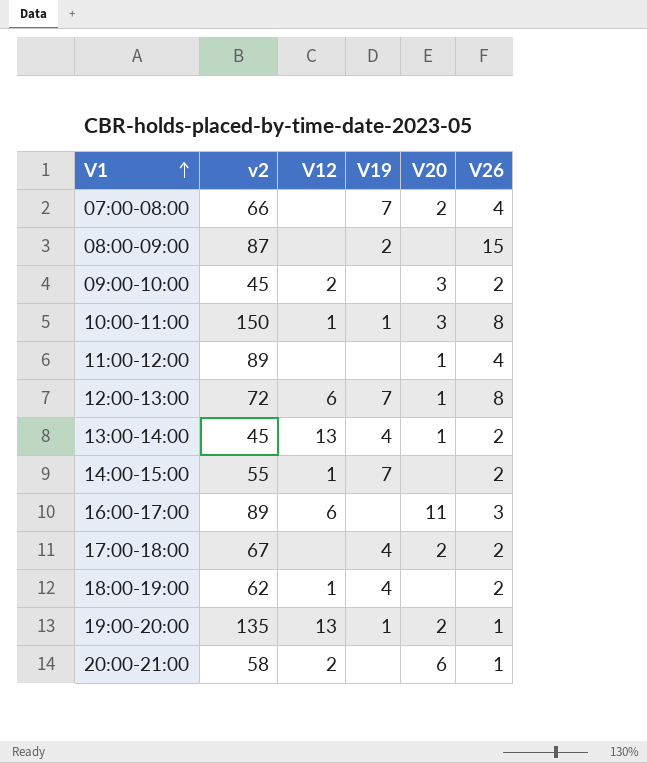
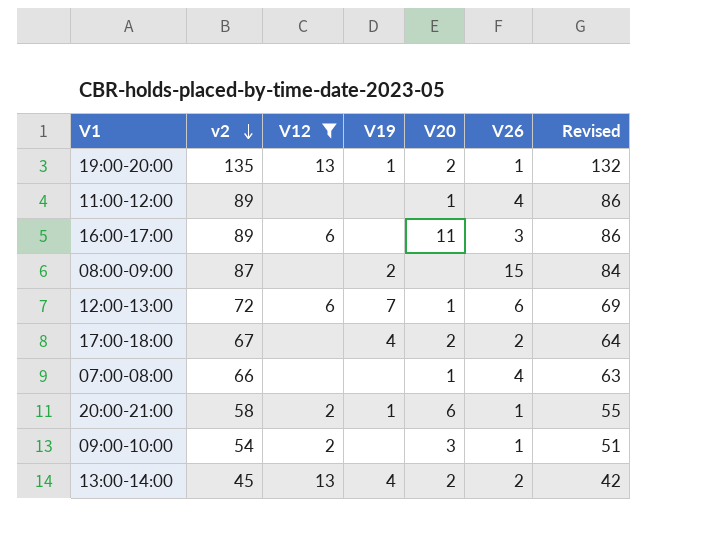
filter: none -> V12 != 1
row order: V1 ascending -> v2 descending
column Revised | formula: none -> [v2] - 3
12:00-13:00 | V26: 8 -> 6
07:00-08:00 | V19: 7 -> none
07:00-08:00 | V20: 2 -> 1
20:00-21:00 | V19: none -> 1
09:00-10:00 | v2: 45 -> 54
09:00-10:00 | V26: 2 -> 1
13:00-14:00 | V20: 1 -> 2

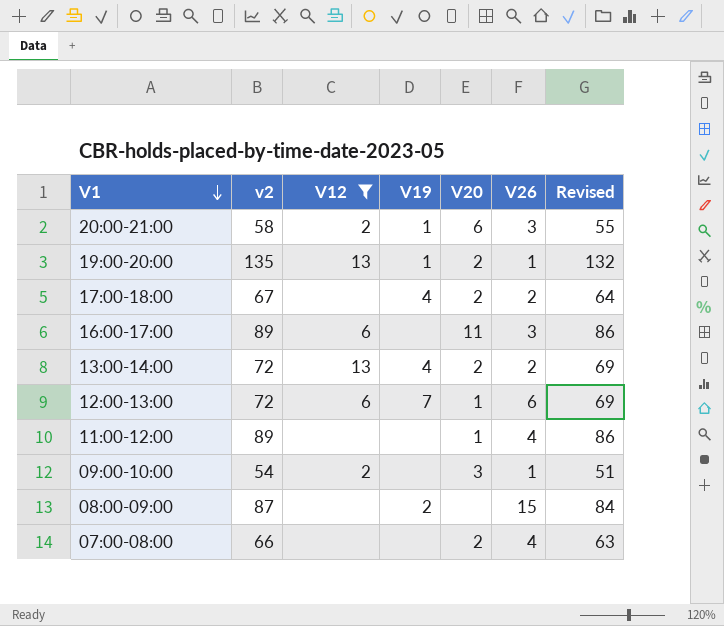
row order: v2 descending -> V1 descending
20:00-21:00 | V26: 1 -> 3
13:00-14:00 | v2: 45 -> 72
13:00-14:00 | Revised: 42 -> 69
07:00-08:00 | V20: 1 -> 2

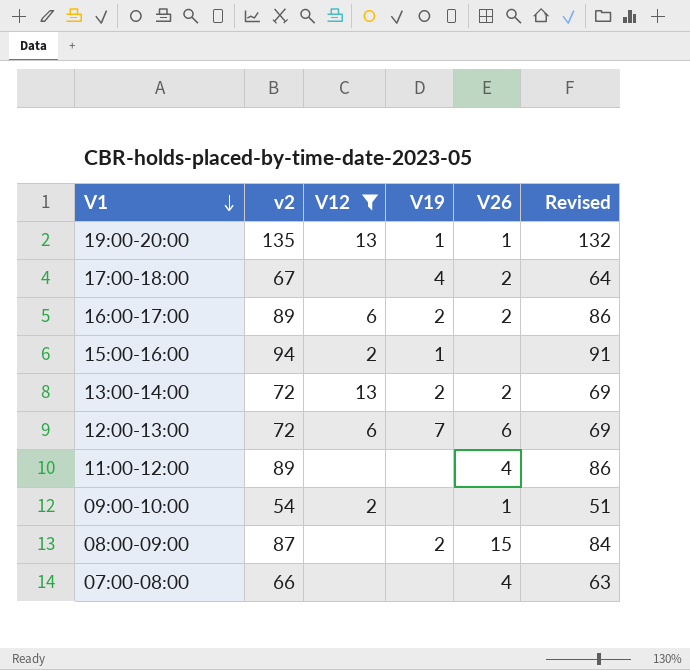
column V20 | position: 5 -> none
row 20:00-21:00: 58 | 2 | 1 | 6 | 3 | 55 -> none
16:00-17:00 | V19: none -> 2
16:00-17:00 | V26: 3 -> 2
row 15:00-16:00: none -> 94 | 2 | 1 | none | 91
13:00-14:00 | V19: 4 -> 2

